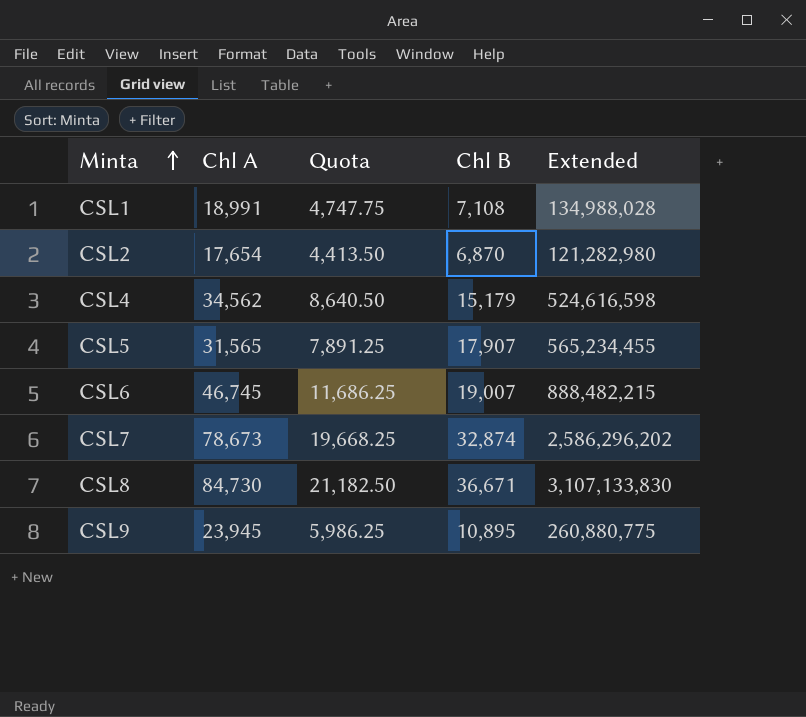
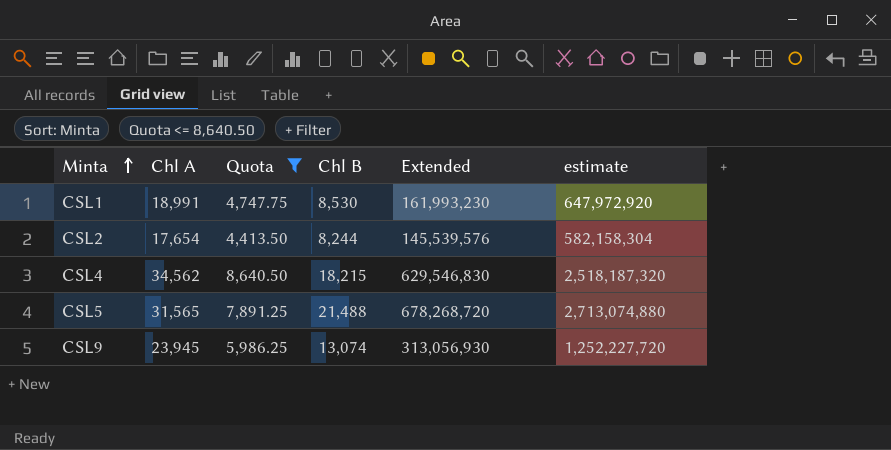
filter: none -> Quota <= 8,640.50
column estimate | formula: none -> [Extended] * 4
CSL1 | Chl B: 7,108 -> 8,530
CSL1 | Extended: 134,988,028 -> 161,993,230
CSL2 | Chl B: 6,870 -> 8,244
CSL2 | Extended: 121,282,980 -> 145,539,576
CSL4 | Chl B: 15,179 -> 18,215
CSL4 | Extended: 524,616,598 -> 629,546,830
CSL5 | Chl B: 17,907 -> 21,488
CSL5 | Extended: 565,234,455 -> 678,268,720
CSL9 | Chl B: 10,895 -> 13,074
CSL9 | Extended: 260,880,775 -> 313,056,930

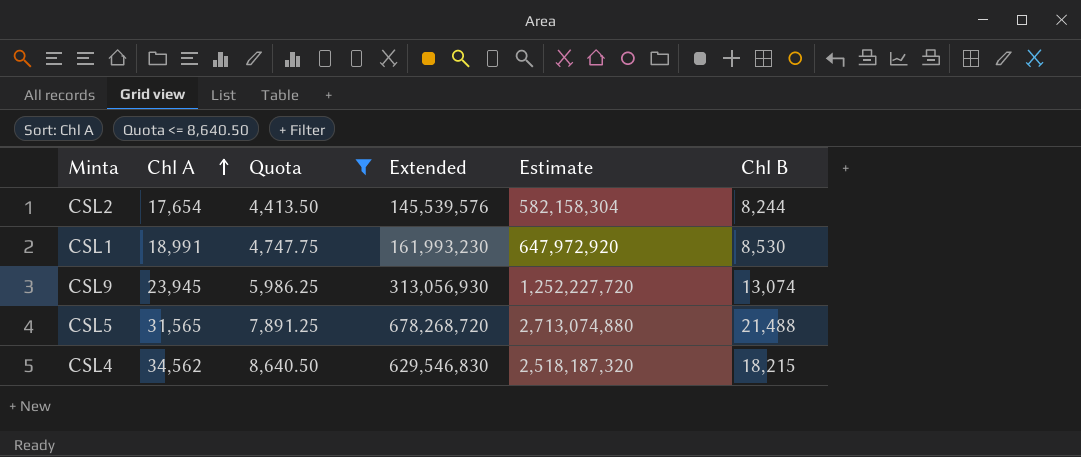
row order: Minta ascending -> Chl A ascending
column name: estimate -> Estimate
column Chl B | position: 4 -> 6

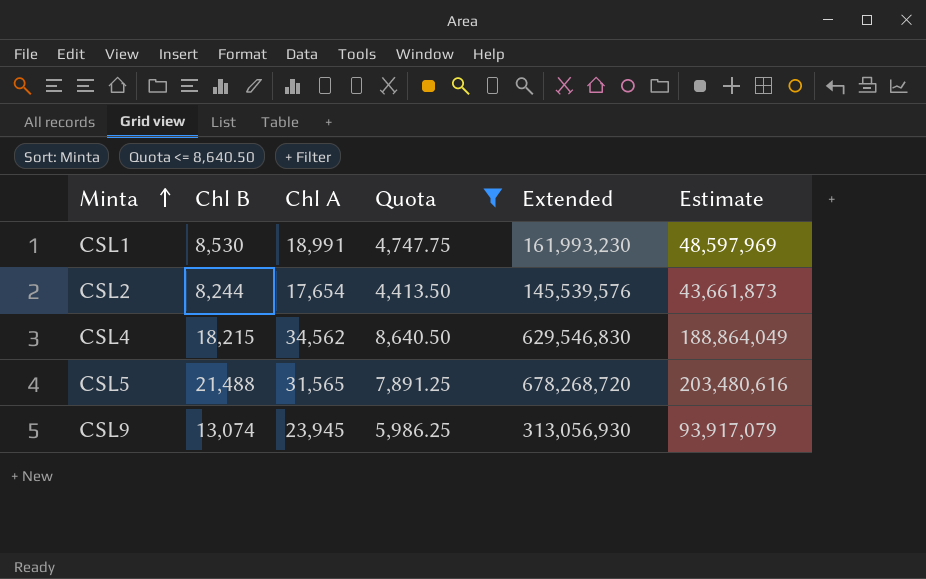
row order: Chl A ascending -> Minta ascending
column Chl B | position: 6 -> 2
column Estimate | formula: [Extended] * 4 -> [Extended] * 0.3

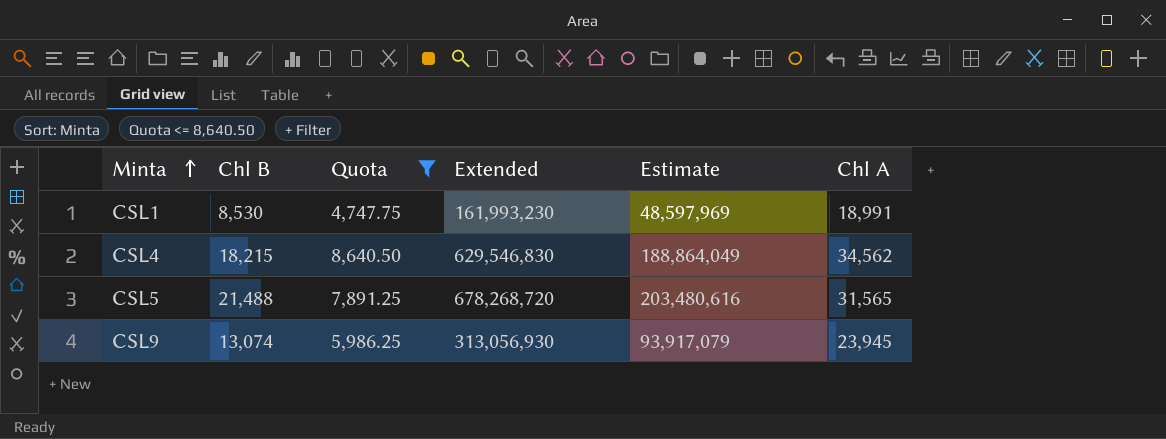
column Chl A | position: 3 -> 6
row CSL2: 8,244 | 17,654 | 4,413.50 | 145,539,576 | 43,661,873 -> none

